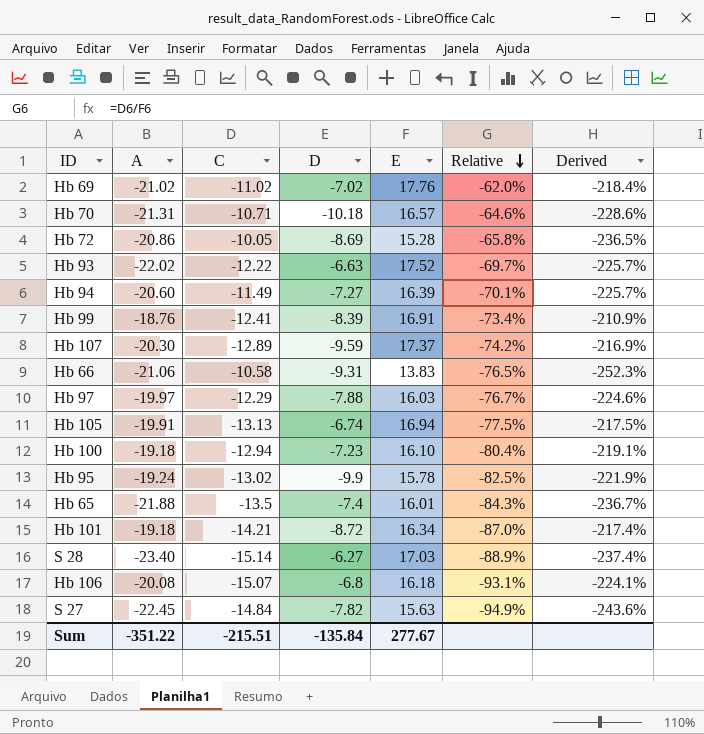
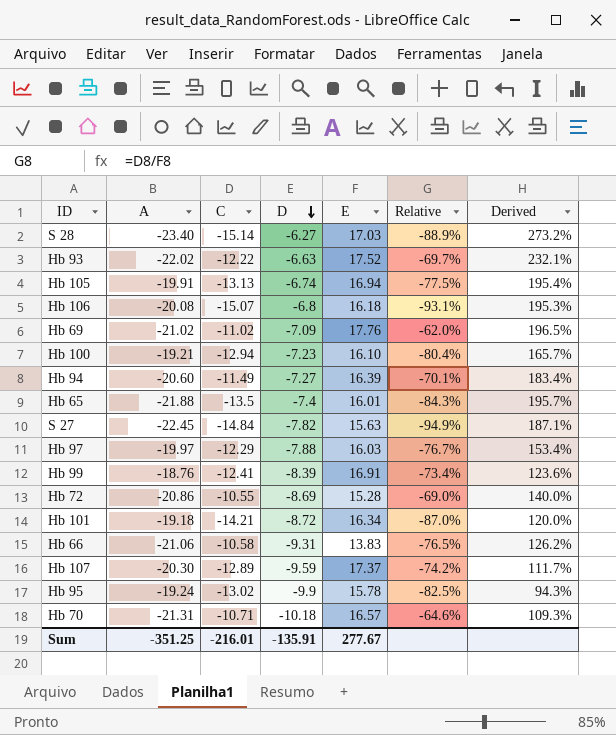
row order: Relative descending -> D descending
column Derived | formula: ([A] - [E]) / [E] -> ([A] - [D]) / [D]
Hb 69 | D: -7.02 -> -7.09
Hb 100 | A: -19.18 -> -19.21
Hb 72 | C: -10.05 -> -10.55
Hb 72 | Relative: -65.8% -> -69.0%
Sum | A: -351.22 -> -351.25
Sum | C: -215.51 -> -216.01
Sum | D: -135.84 -> -135.91

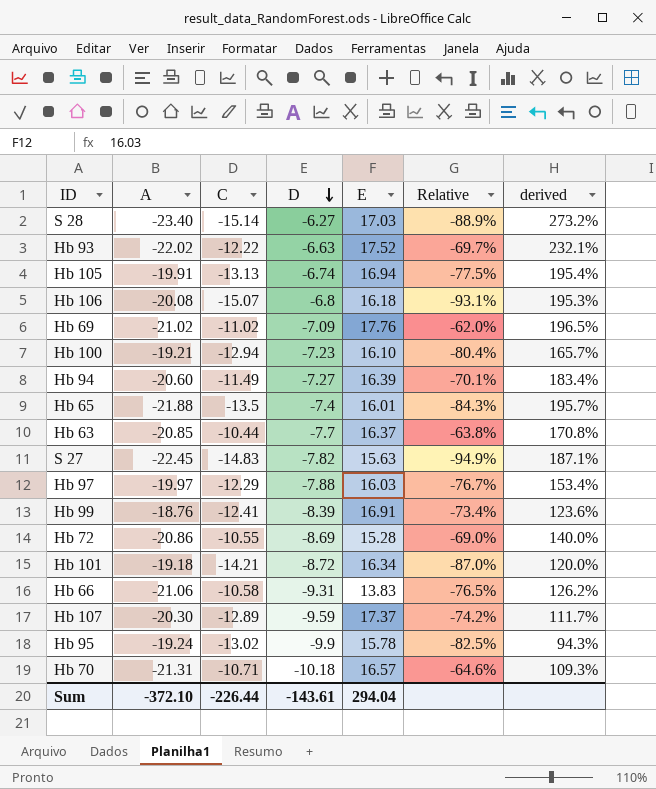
column name: Derived -> derived
row Hb 63: none -> -20.85 | -10.44 | -7.7 | 16.37 | -63.8% | 170.8%
S 27 | C: -14.84 -> -14.83
Sum | A: -351.25 -> -372.10
Sum | C: -216.01 -> -226.44
Sum | D: -135.91 -> -143.61
Sum | E: 277.67 -> 294.04

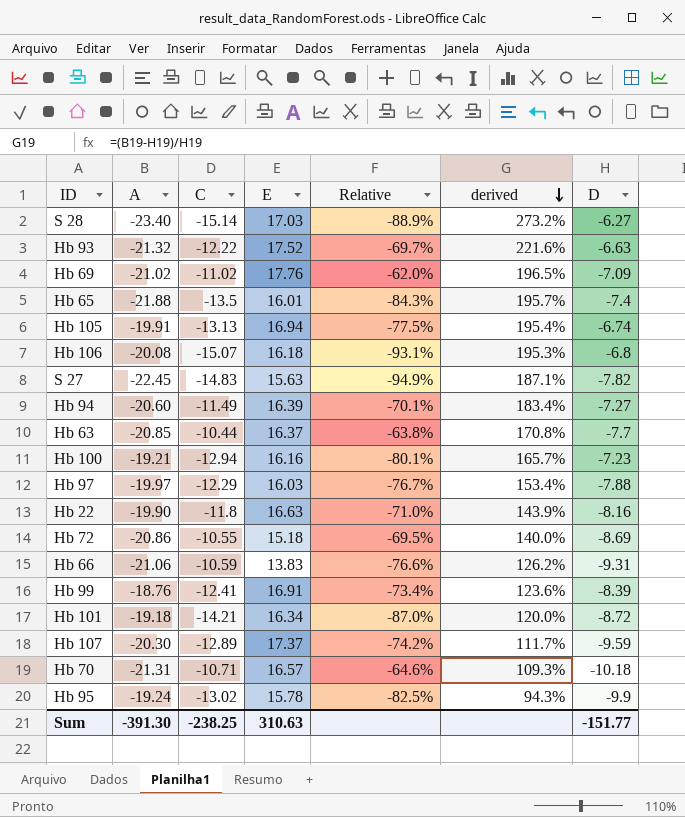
row order: D descending -> derived descending
column D | position: 4 -> 7
Hb 93 | A: -22.02 -> -21.32
Hb 93 | derived: 232.1% -> 221.6%
Hb 100 | E: 16.10 -> 16.16
Hb 100 | Relative: -80.4% -> -80.1%
row Hb 22: none -> -19.90 | -11.8 | 16.63 | -71.0% | 143.9% | -8.16
Hb 72 | E: 15.28 -> 15.18
Hb 72 | Relative: -69.0% -> -69.5%
Hb 66 | C: -10.58 -> -10.59
Hb 66 | Relative: -76.5% -> -76.6%
Sum | A: -372.10 -> -391.30
Sum | C: -226.44 -> -238.25
Sum | E: 294.04 -> 310.63
Sum | D: -143.61 -> -151.77

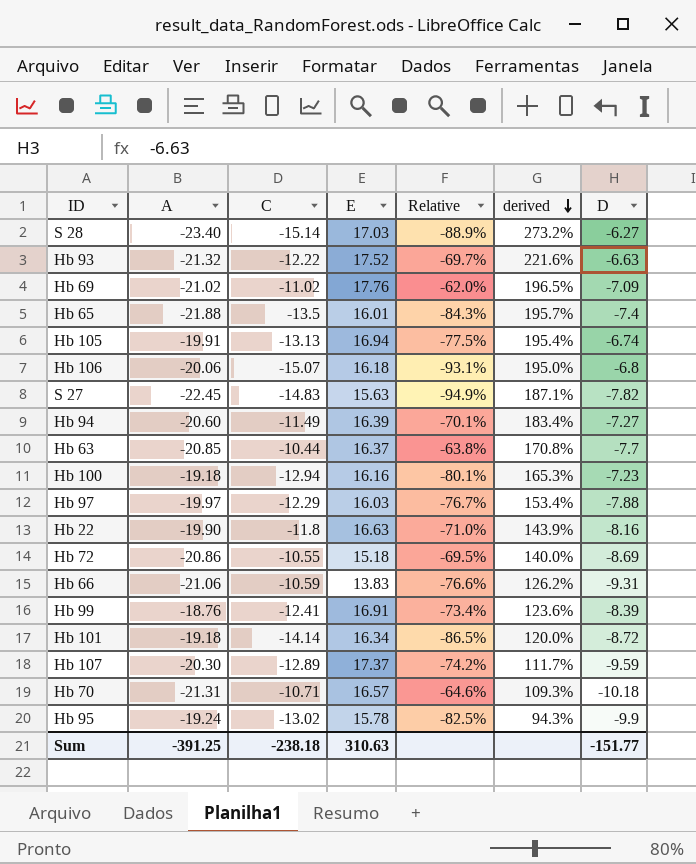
Hb 106 | A: -20.08 -> -20.06
Hb 106 | derived: 195.3% -> 195.0%
Hb 100 | A: -19.21 -> -19.18
Hb 100 | derived: 165.7% -> 165.3%
Hb 101 | C: -14.21 -> -14.14
Hb 101 | Relative: -87.0% -> -86.5%
Sum | A: -391.30 -> -391.25
Sum | C: -238.25 -> -238.18

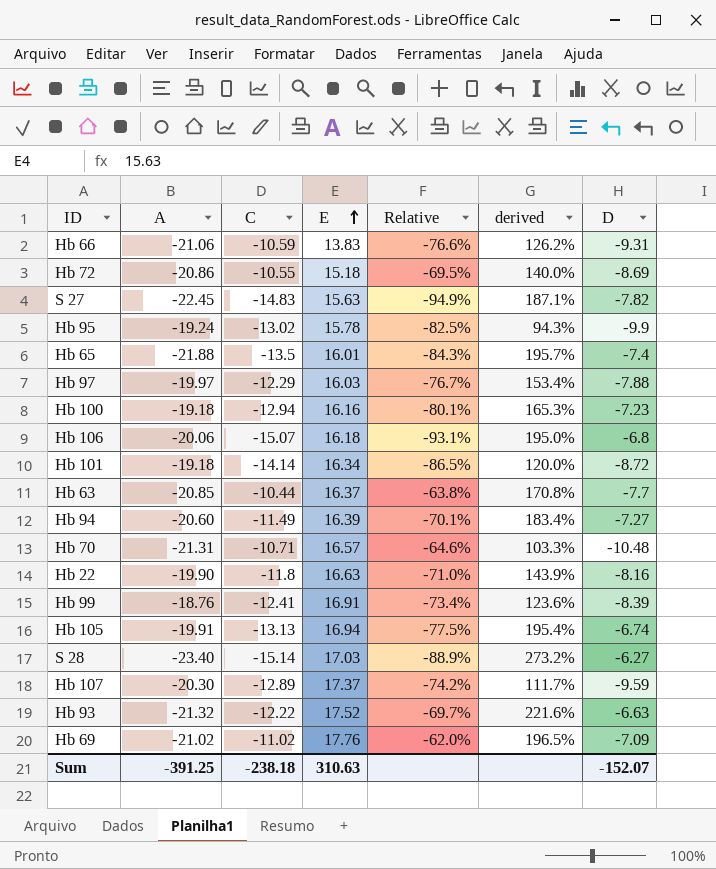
row order: derived descending -> E ascending
Hb 70 | derived: 109.3% -> 103.3%
Hb 70 | D: -10.18 -> -10.48
Sum | D: -151.77 -> -152.07

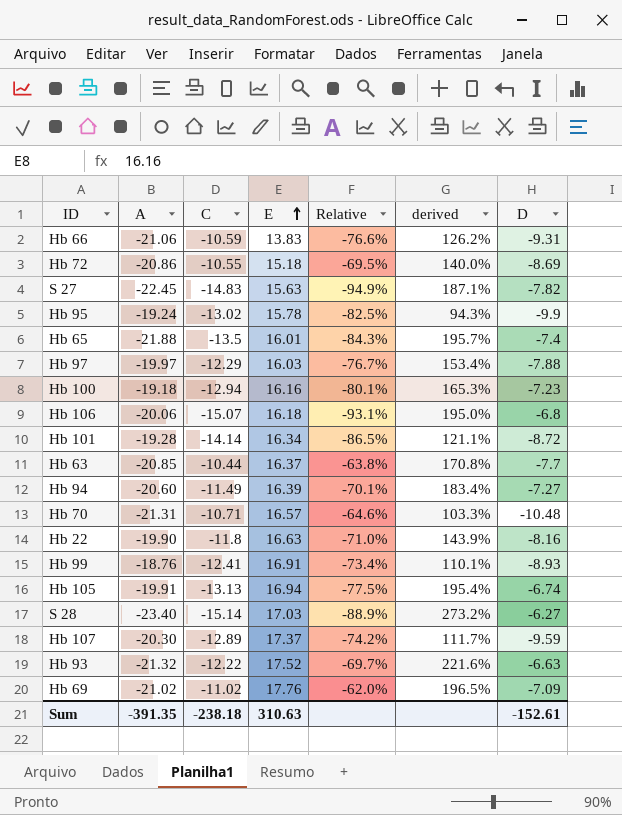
Hb 101 | A: -19.18 -> -19.28
Hb 101 | derived: 120.0% -> 121.1%
Hb 99 | derived: 123.6% -> 110.1%
Hb 99 | D: -8.39 -> -8.93
Sum | A: -391.25 -> -391.35
Sum | D: -152.07 -> -152.61

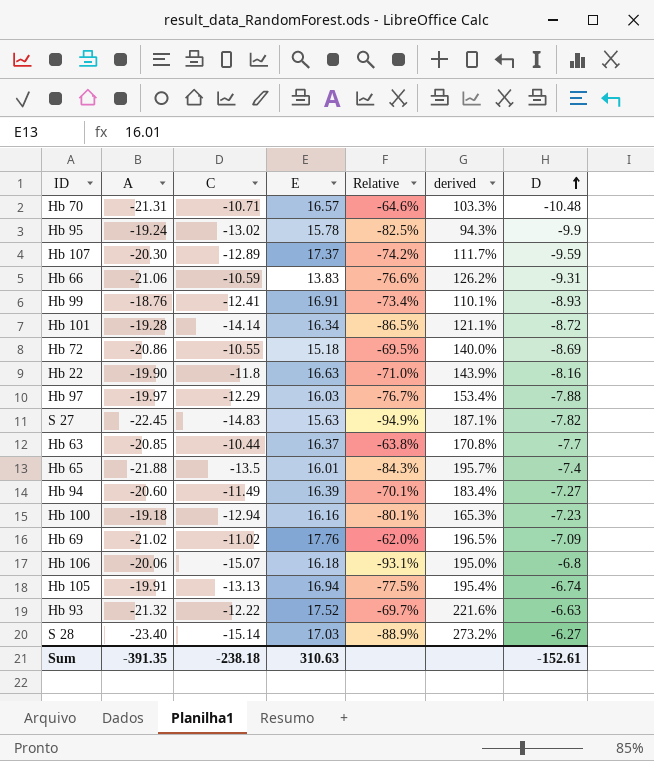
row order: E ascending -> D ascending

